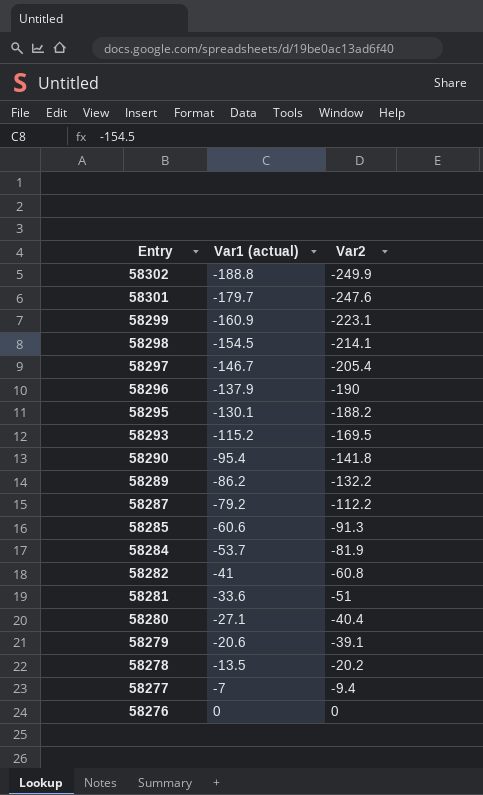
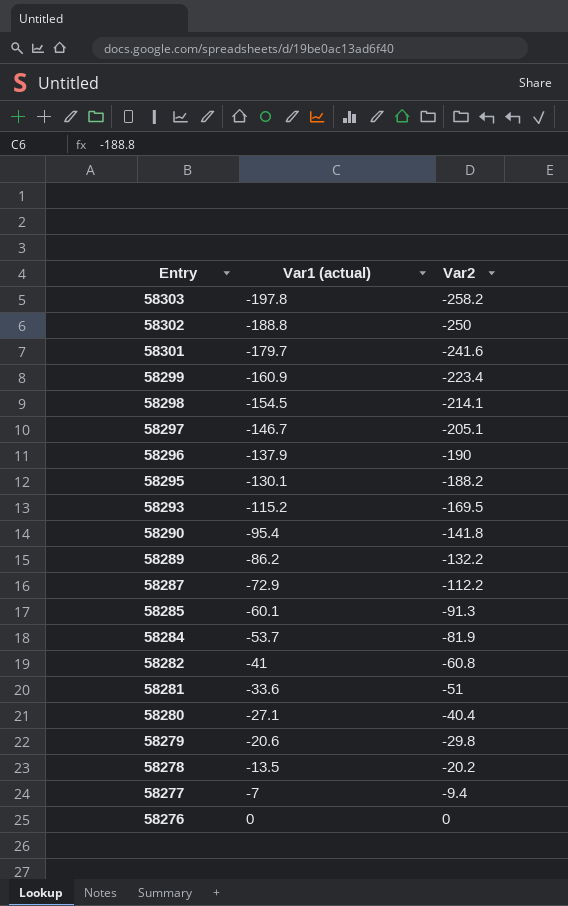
row 58303: none -> -197.8 | -258.2
58302 | Var2: -249.9 -> -250
58301 | Var2: -247.6 -> -241.6
58299 | Var2: -223.1 -> -223.4
58297 | Var2: -205.4 -> -205.1
58287 | Var1 (actual): -79.2 -> -72.9
58285 | Var1 (actual): -60.6 -> -60.1
58279 | Var2: -39.1 -> -29.8

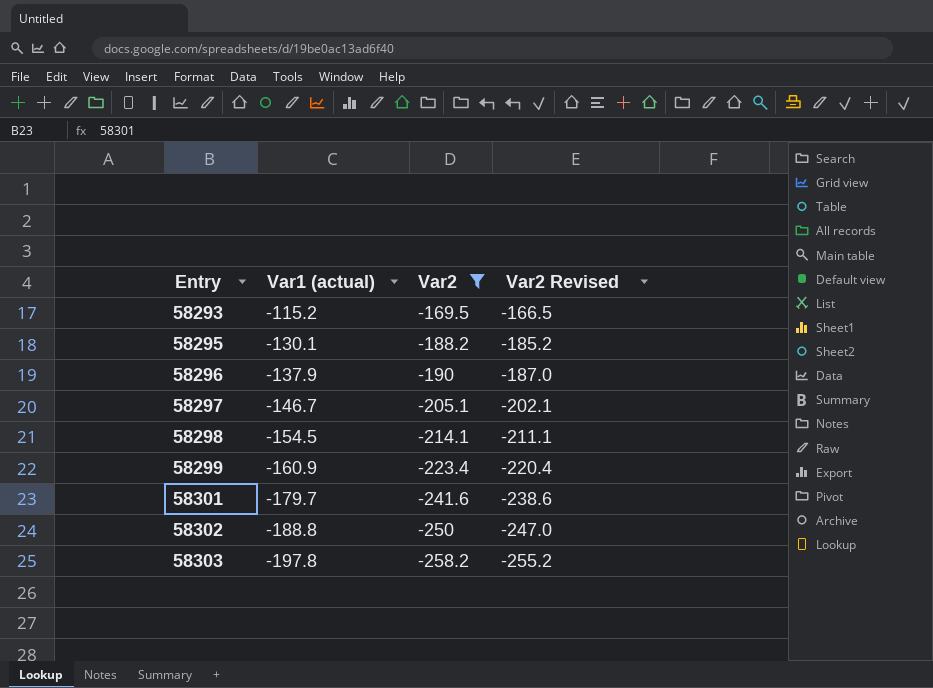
filter: none -> Var2 <= -169.5
row order: Entry descending -> Entry ascending
column Var2 Revised | formula: none -> [Var2] + 3

